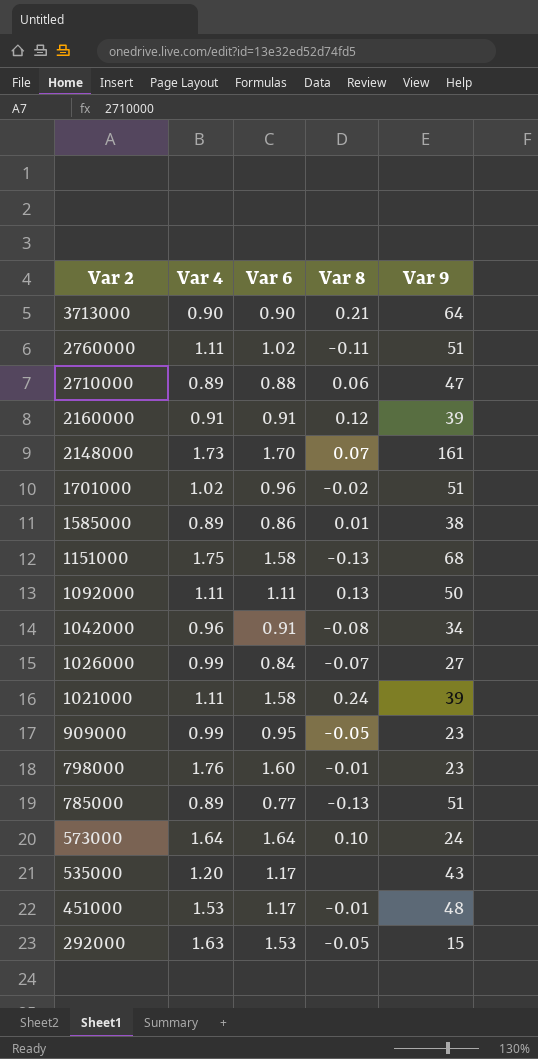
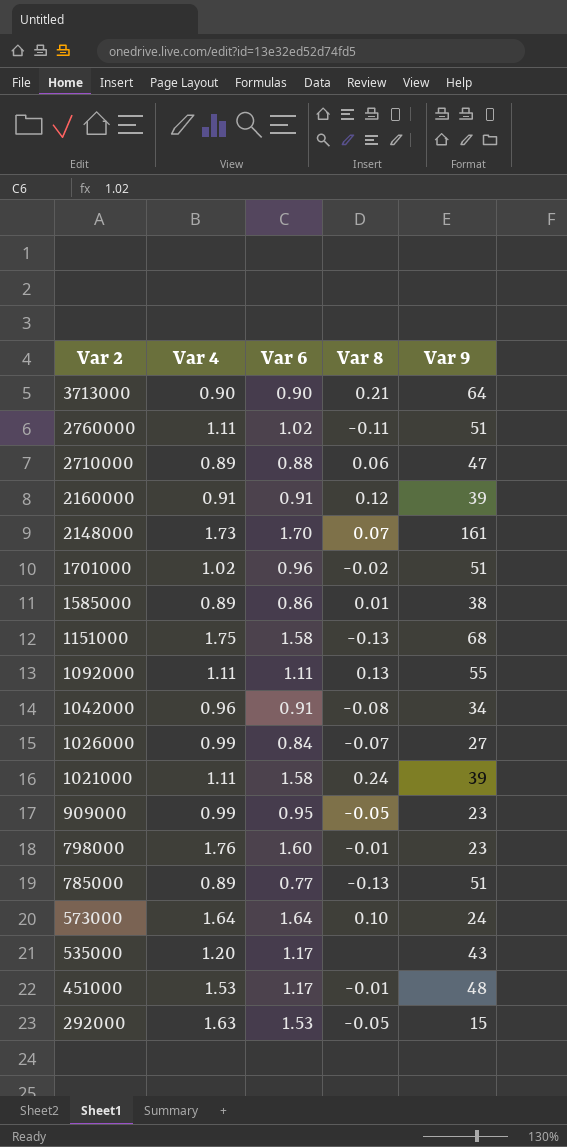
1092000 | Var 9: 50 -> 55

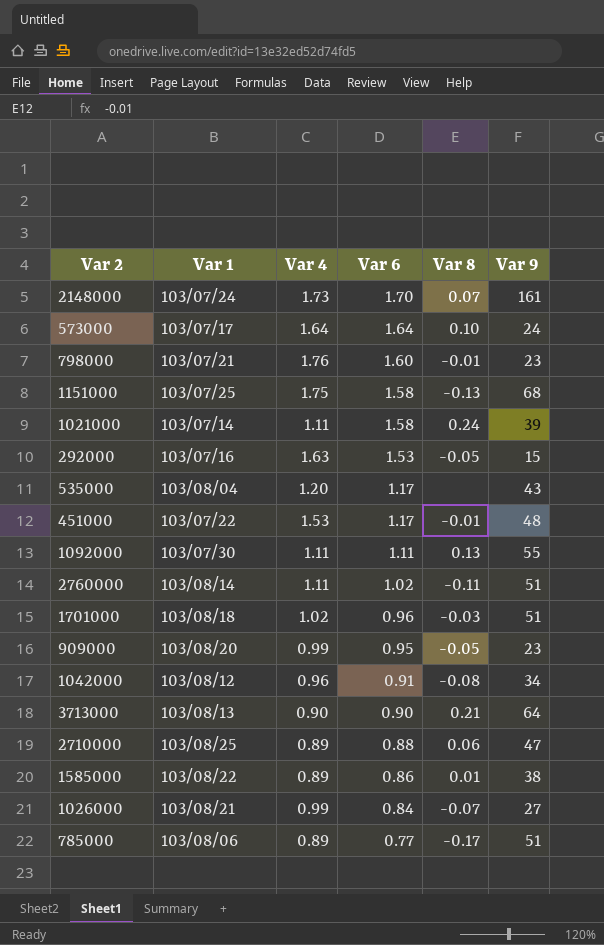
row order: Var 2 descending -> Var 6 descending
column Var 1 | position: none -> 2
row 2160000: 0.91 | 0.91 | 0.12 | 39 -> none
1701000 | Var 8: -0.02 -> -0.03
785000 | Var 8: -0.13 -> -0.17

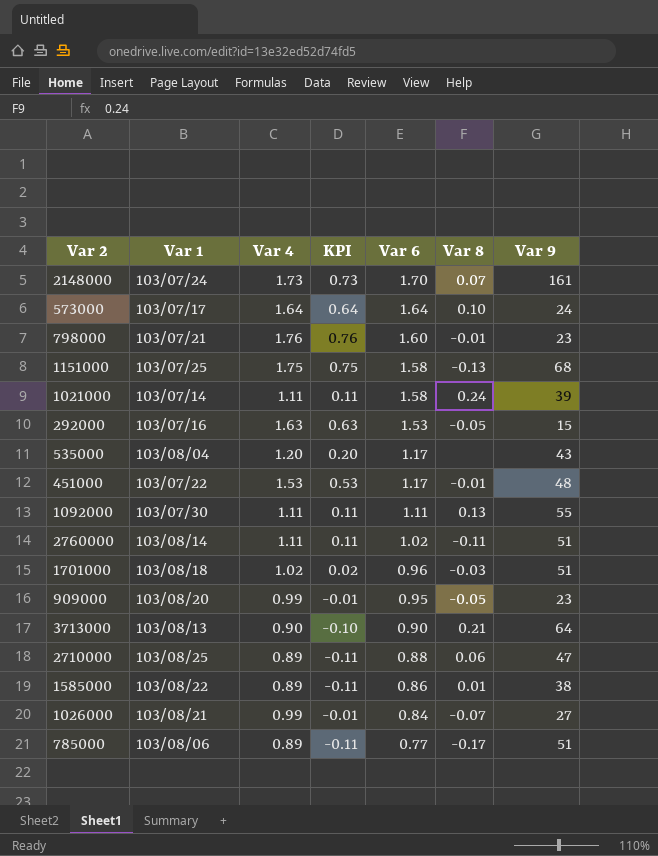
column KPI | formula: none -> [Var 4] - 1
row 1042000: 103/08/12 | 0.96 | 0.91 | -0.08 | 34 -> none

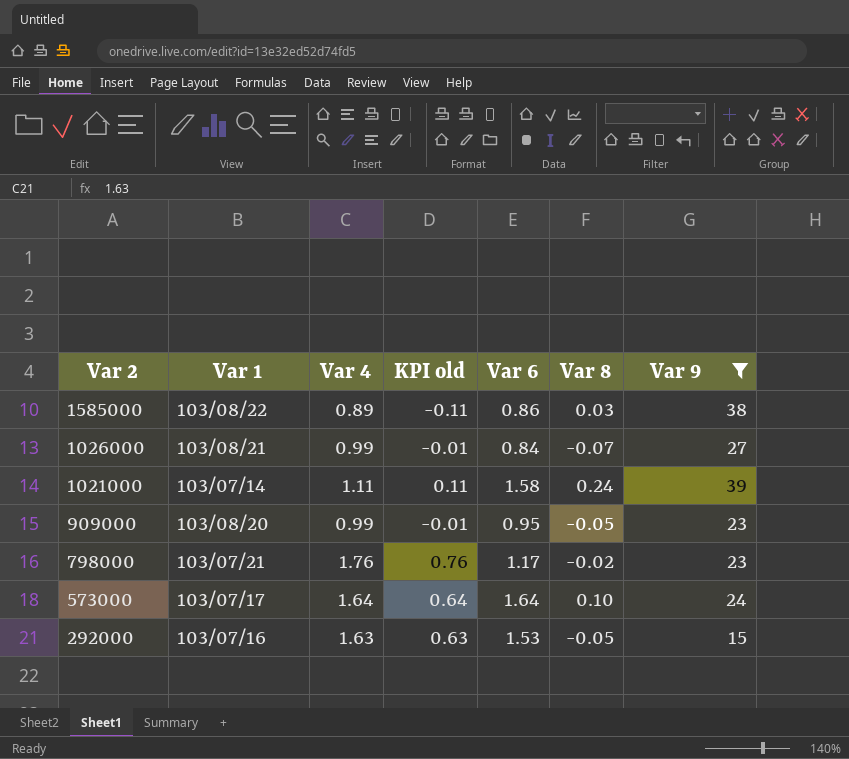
filter: none -> Var 9 <= 39
row order: Var 6 descending -> Var 2 descending
column name: KPI -> KPI old
1585000 | Var 8: 0.01 -> 0.03
798000 | Var 6: 1.60 -> 1.17
798000 | Var 8: -0.01 -> -0.02

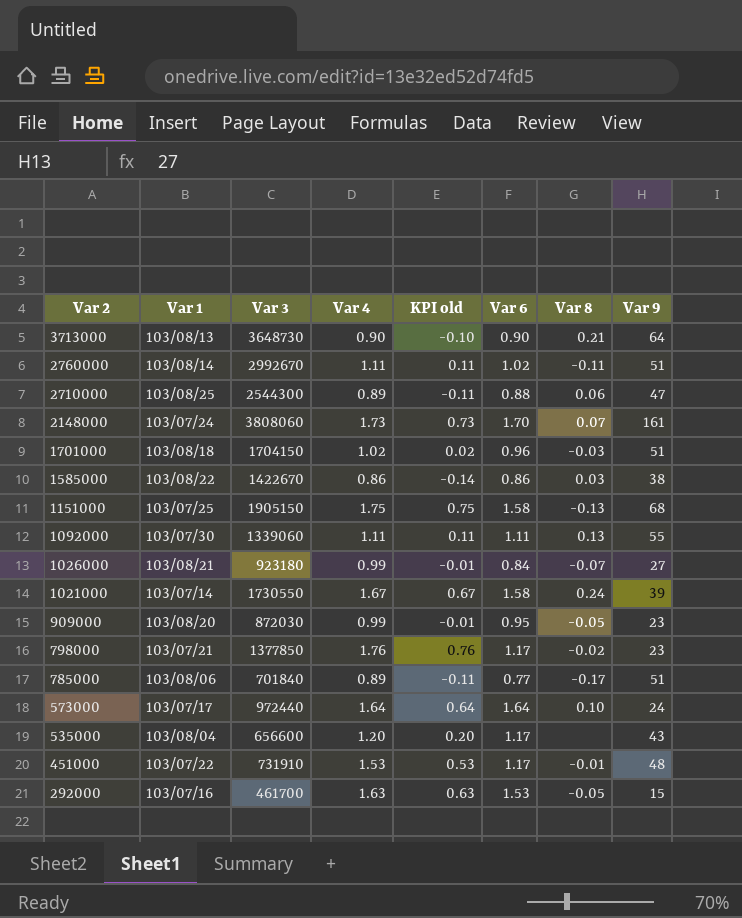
filter: Var 9 <= 39 -> none
column Var 3 | position: none -> 3
1585000 | Var 4: 0.89 -> 0.86
1585000 | KPI old: -0.11 -> -0.14
1021000 | Var 4: 1.11 -> 1.67
1021000 | KPI old: 0.11 -> 0.67

